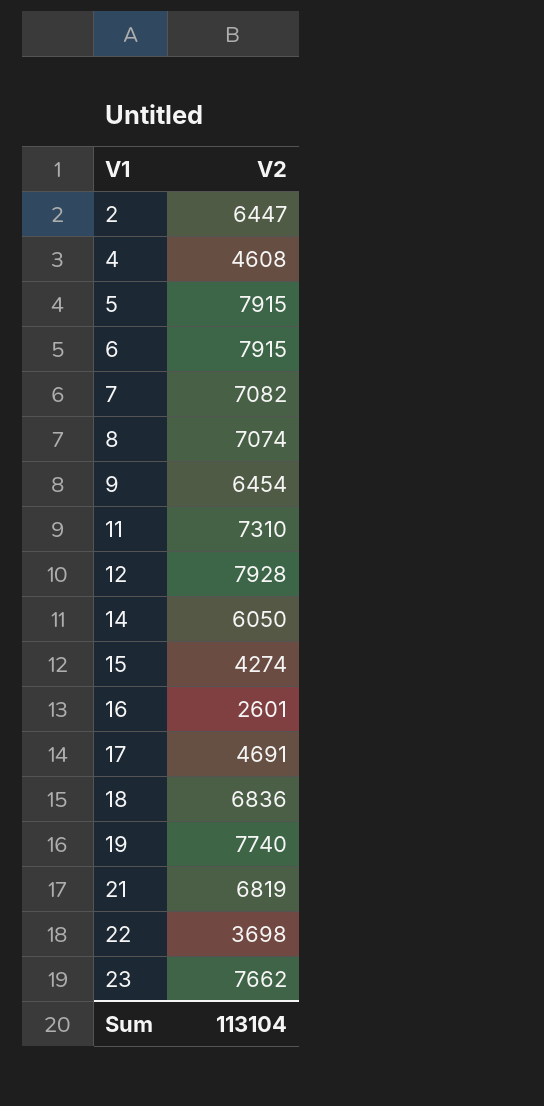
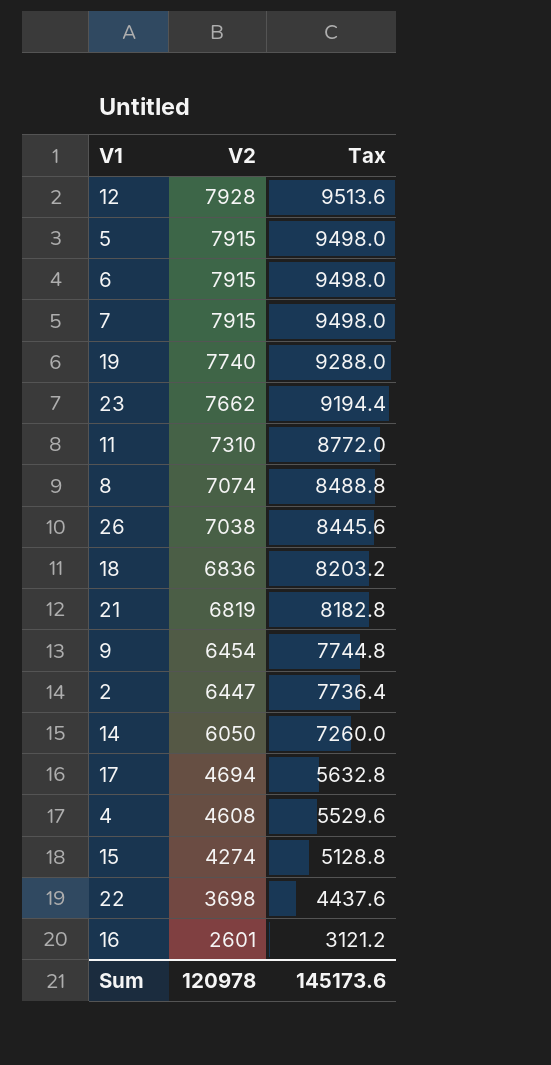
row order: V1 ascending -> V2 descending
column Tax | formula: none -> [V2] * 1.2
7 | V2: 7082 -> 7915
row 26: none -> 7038 | 8445.6
17 | V2: 4691 -> 4694
Sum | V2: 113104 -> 120978

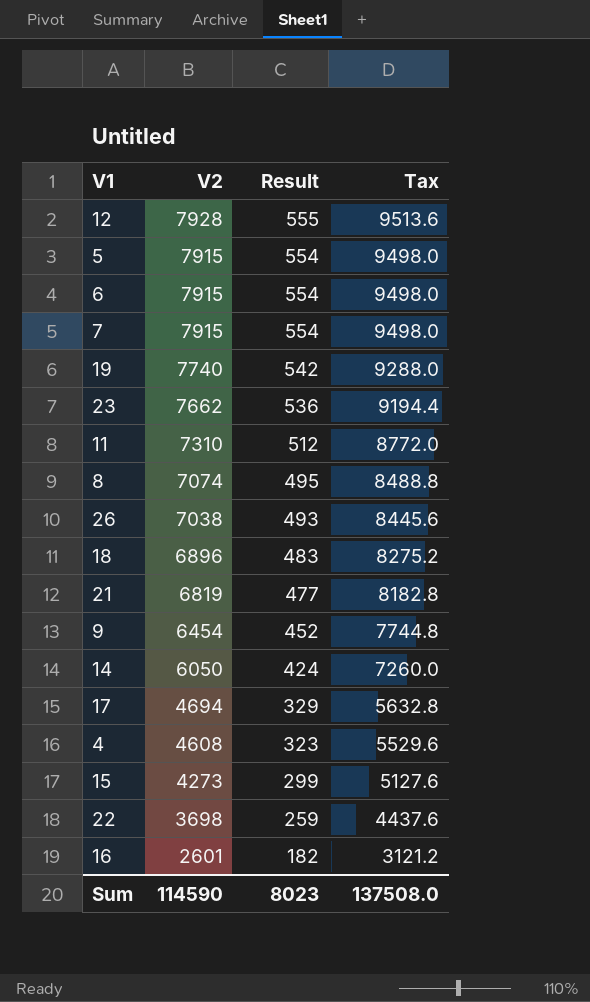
column Result | formula: none -> [V2] * 0.07
row 2: 6447 | 7736.4 -> none
18 | V2: 6836 -> 6896
18 | Tax: 8203.2 -> 8275.2
15 | V2: 4274 -> 4273
15 | Tax: 5128.8 -> 5127.6
Sum | V2: 120978 -> 114590
Sum | Tax: 145173.6 -> 137508.0

